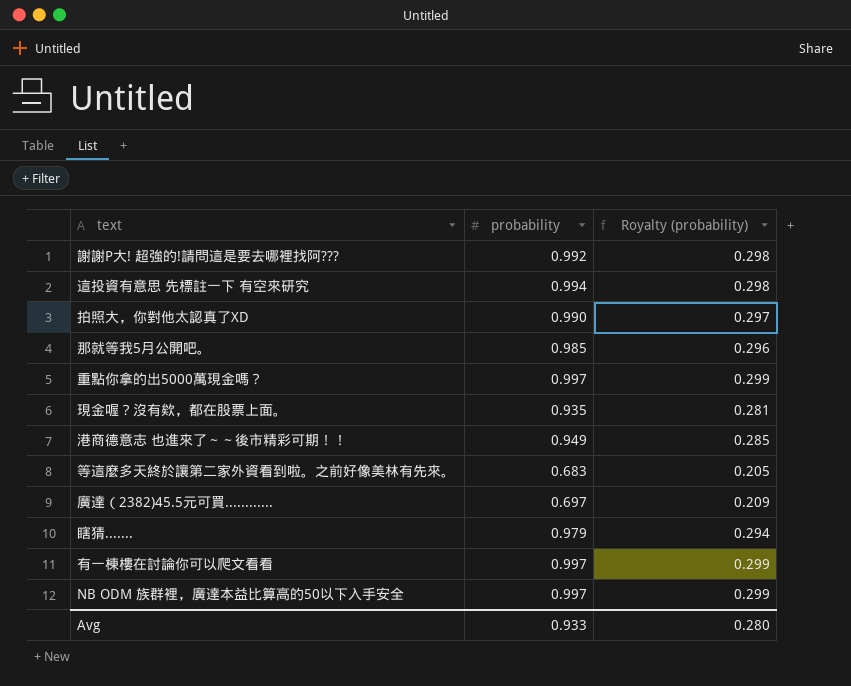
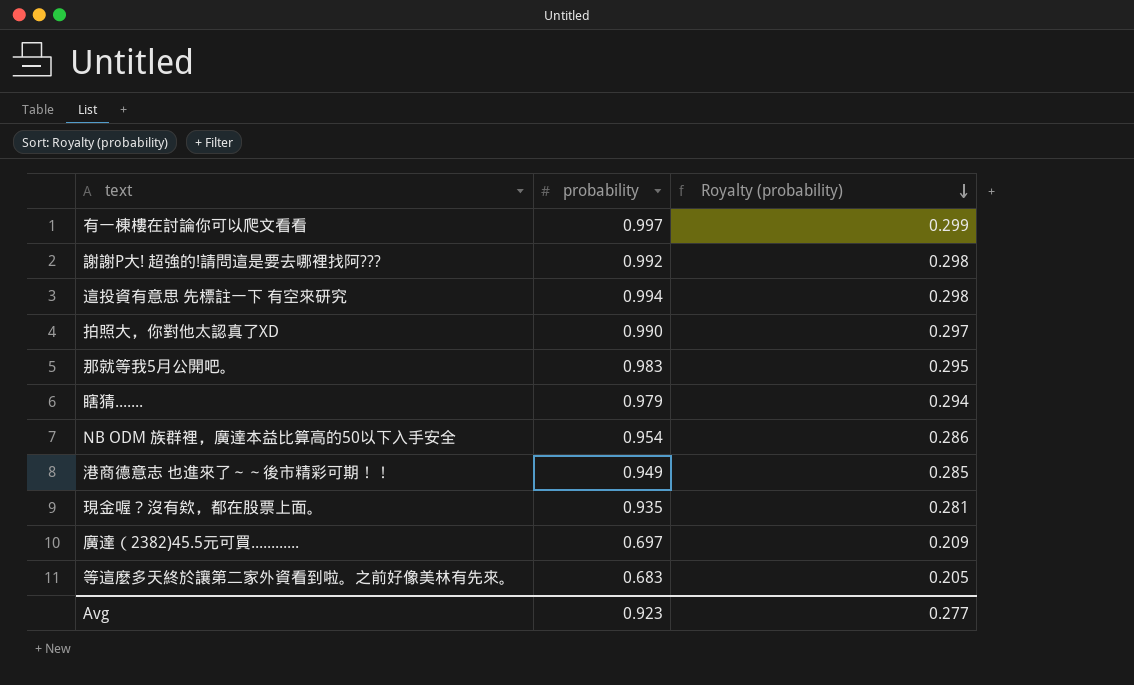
row order: none -> Royalty (probability) descending
row 重點你拿的出5000萬現金嗎？: 0.997 | 0.299 -> none
那就等我5月公開吧。 | probability: 0.985 -> 0.983
那就等我5月公開吧。 | Royalty (probability): 0.296 -> 0.295
NB ODM 族群裡，廣達本益比算高的50以下入手安全 | probability: 0.997 -> 0.954
NB ODM 族群裡，廣達本益比算高的50以下入手安全 | Royalty (probability): 0.299 -> 0.286
Avg | probability: 0.933 -> 0.923
Avg | Royalty (probability): 0.280 -> 0.277

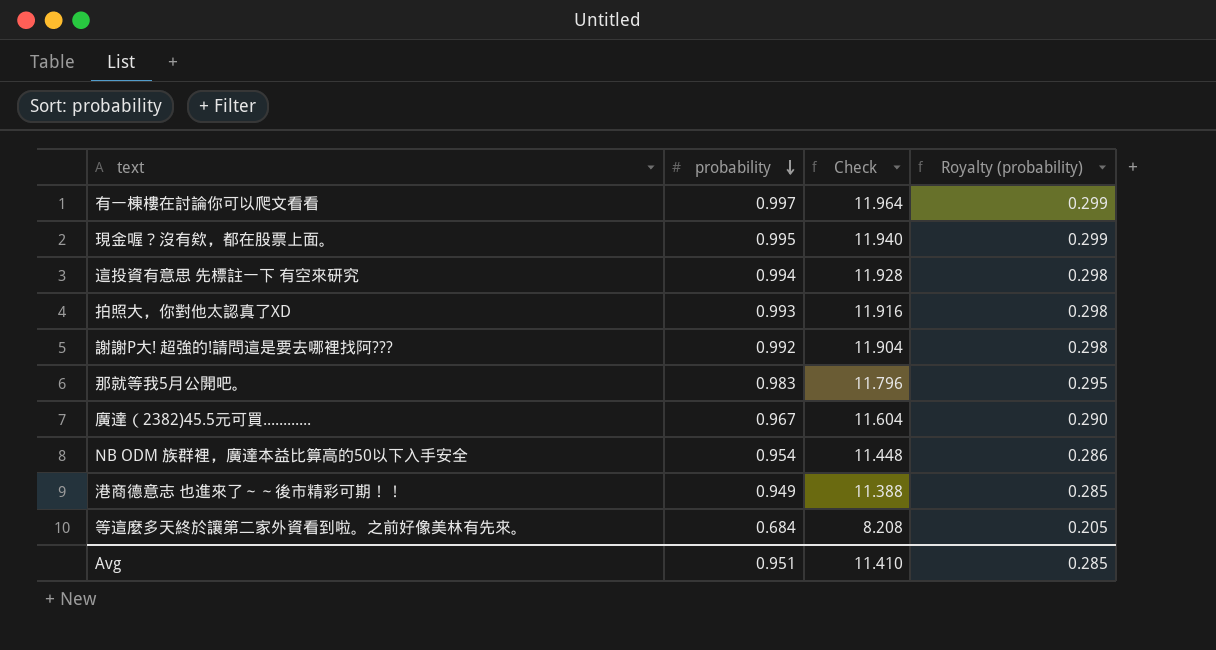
row order: Royalty (probability) descending -> probability descending
column Check | formula: none -> [probability] * 12
row 瞎猜.......: 0.979 | 0.294 -> none
現金喔？沒有欸，都在股票上面。 | probability: 0.935 -> 0.995
現金喔？沒有欸，都在股票上面。 | Royalty (probability): 0.281 -> 0.299
拍照大，你對他太認真了XD | probability: 0.990 -> 0.993
拍照大，你對他太認真了XD | Royalty (probability): 0.297 -> 0.298
廣達（2382)45.5元可買............ | probability: 0.697 -> 0.967
廣達（2382)45.5元可買............ | Royalty (probability): 0.209 -> 0.290
等這麼多天終於讓第二家外資看到啦。之前好像美林有先來。 | probability: 0.683 -> 0.684
Avg | probability: 0.923 -> 0.951
Avg | Royalty (probability): 0.277 -> 0.285

